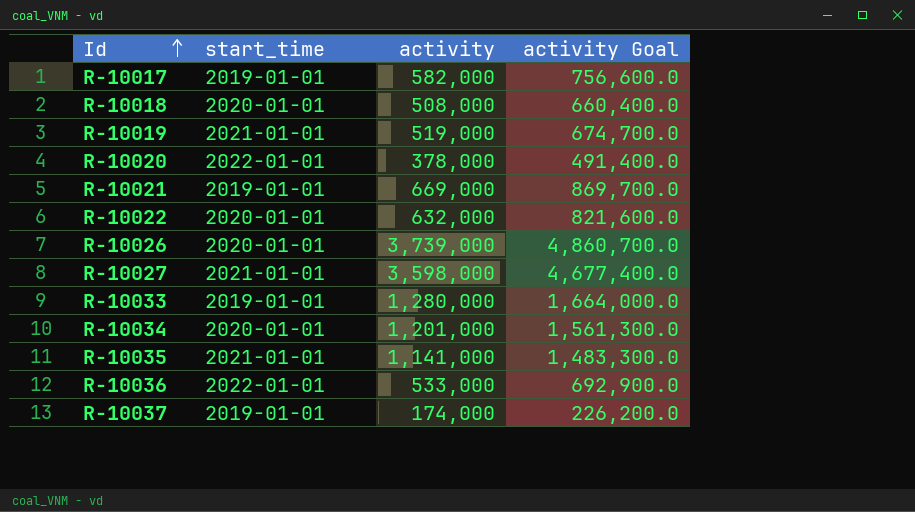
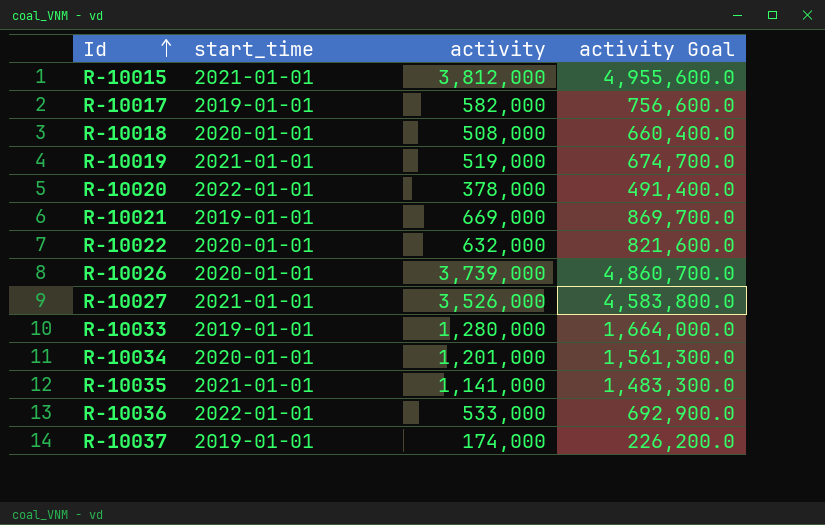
row R-10015: none -> 2021-01-01 | 3,812,000 | 4,955,600.0
R-10027 | activity: 3,598,000 -> 3,526,000
R-10027 | activity Goal: 4,677,400.0 -> 4,583,800.0

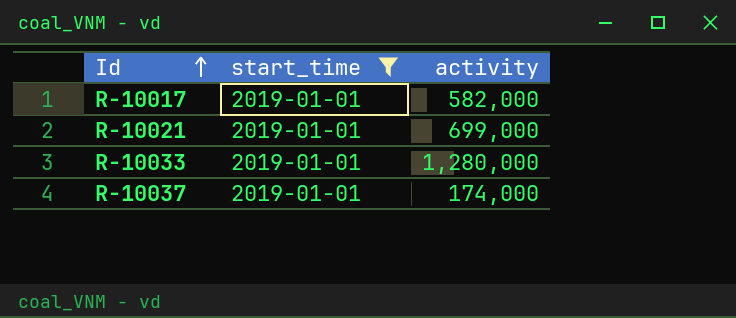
filter: none -> start_time = 2019-01-01
column activity Goal | formula: [activity] * 1.3 -> none
R-10021 | activity: 669,000 -> 699,000

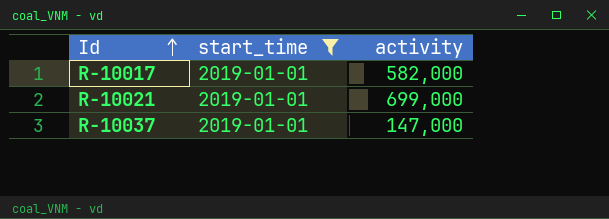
row R-10033: 2019-01-01 | 1,280,000 -> none
R-10037 | activity: 174,000 -> 147,000

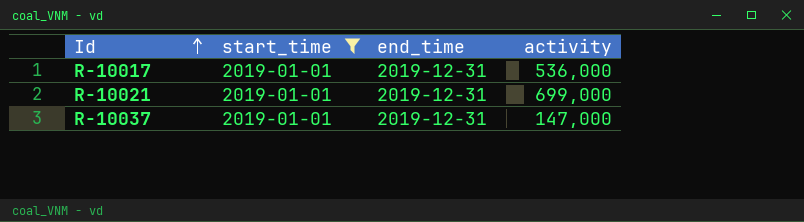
column end_time | position: none -> 3
R-10017 | activity: 582,000 -> 536,000

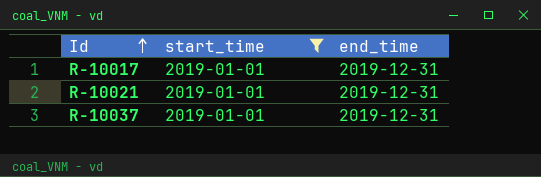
column activity | position: 4 -> none

